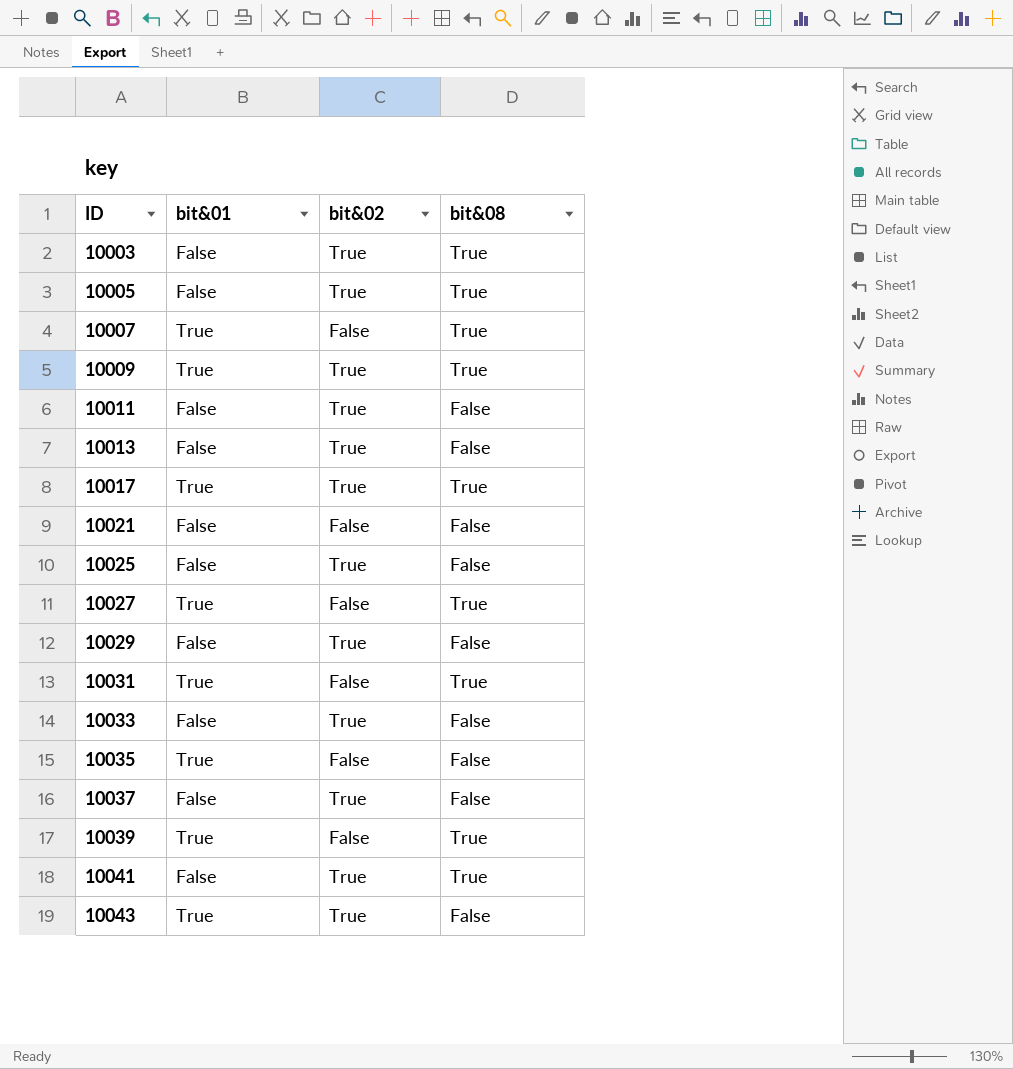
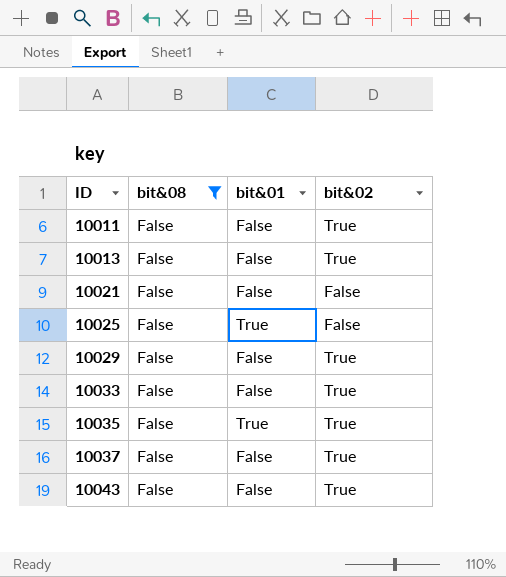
filter: none -> bit&08 = False
column bit&08 | position: 4 -> 2
10025 | bit&01: False -> True
10025 | bit&02: True -> False
10035 | bit&02: False -> True
10043 | bit&01: True -> False

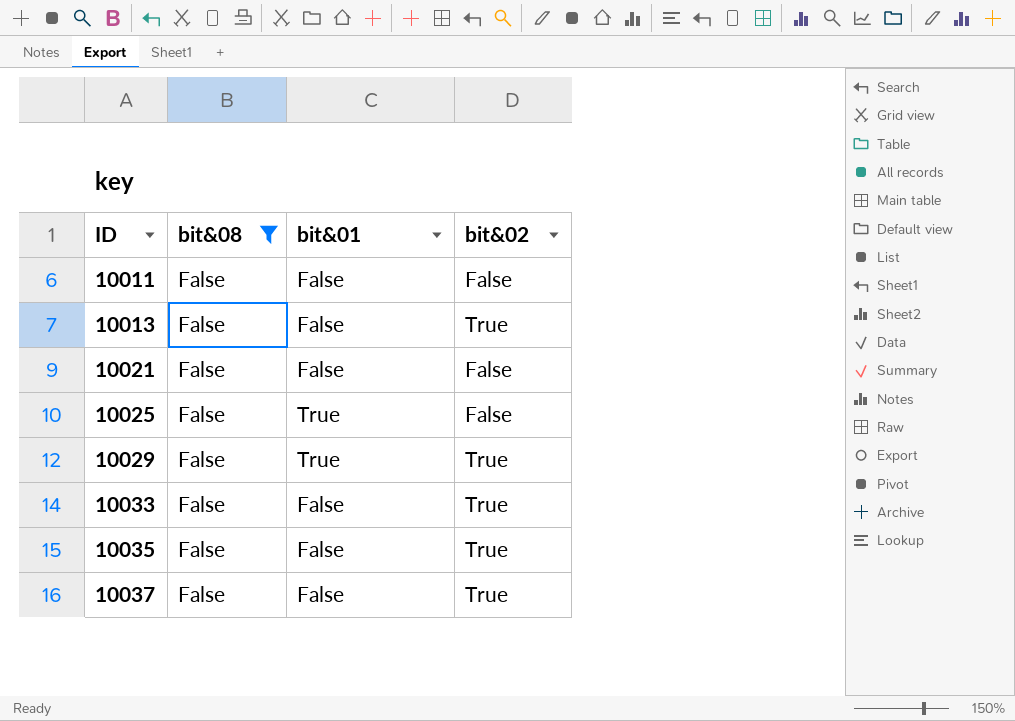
row 10043: False | False | True -> none
10011 | bit&02: True -> False
10029 | bit&01: False -> True
10035 | bit&01: True -> False

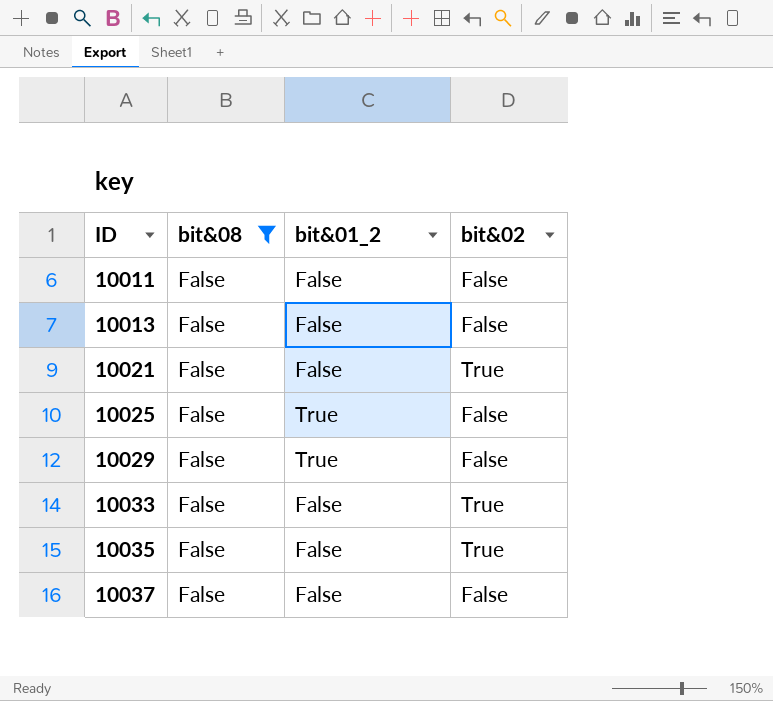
column name: bit&01 -> bit&01_2
10013 | bit&02: True -> False
10021 | bit&02: False -> True
10029 | bit&02: True -> False
10037 | bit&02: True -> False

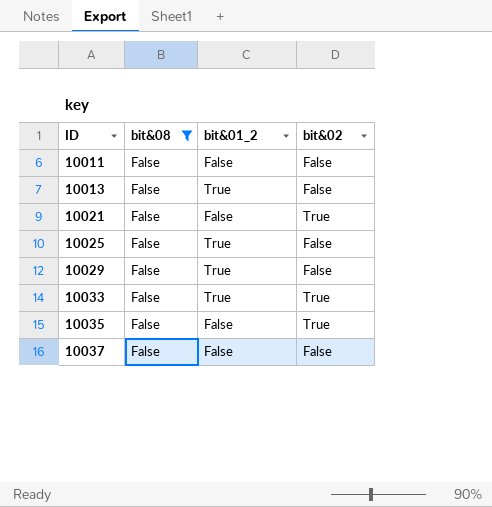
10013 | bit&01_2: False -> True
10033 | bit&01_2: False -> True

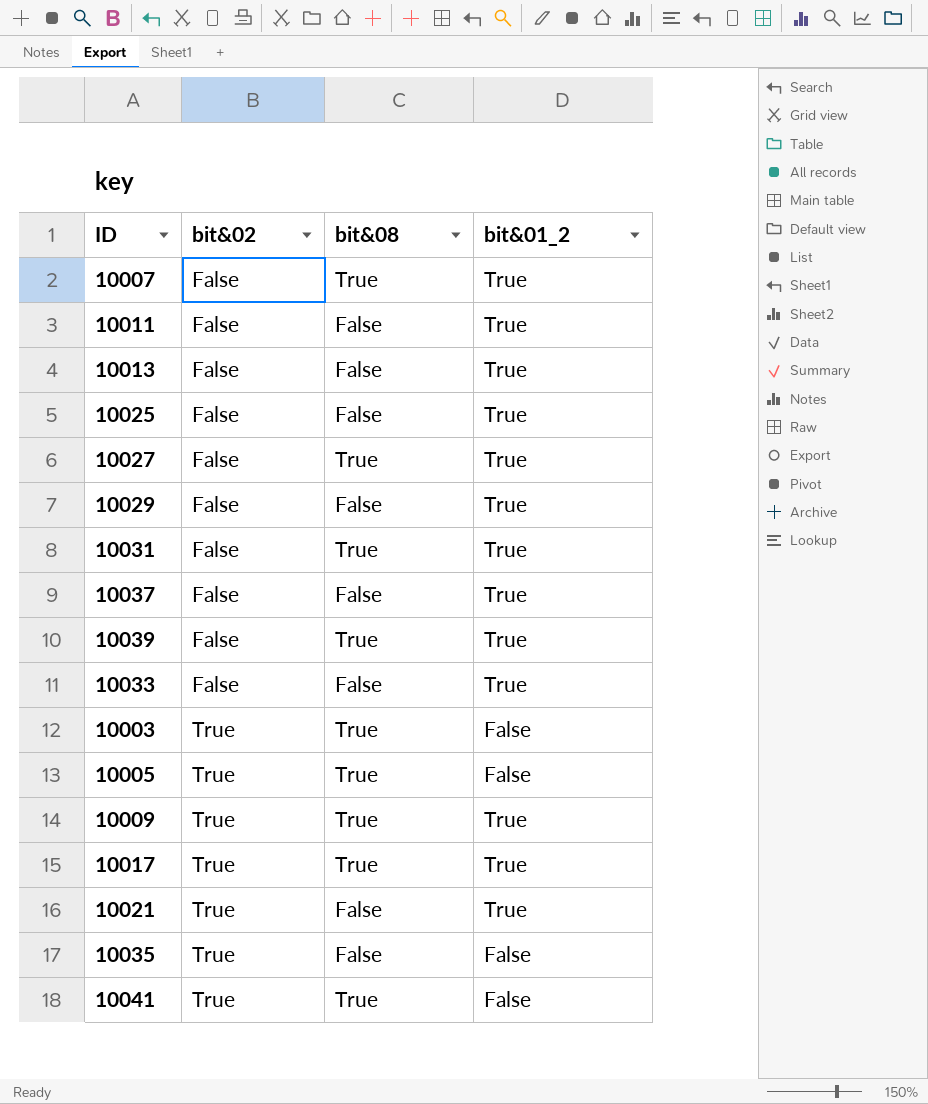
filter: bit&08 = False -> none
row order: ID ascending -> bit&02 ascending
column bit&02 | position: 4 -> 2
10011 | bit&01_2: False -> True
10037 | bit&01_2: False -> True
10033 | bit&02: True -> False
10021 | bit&01_2: False -> True

